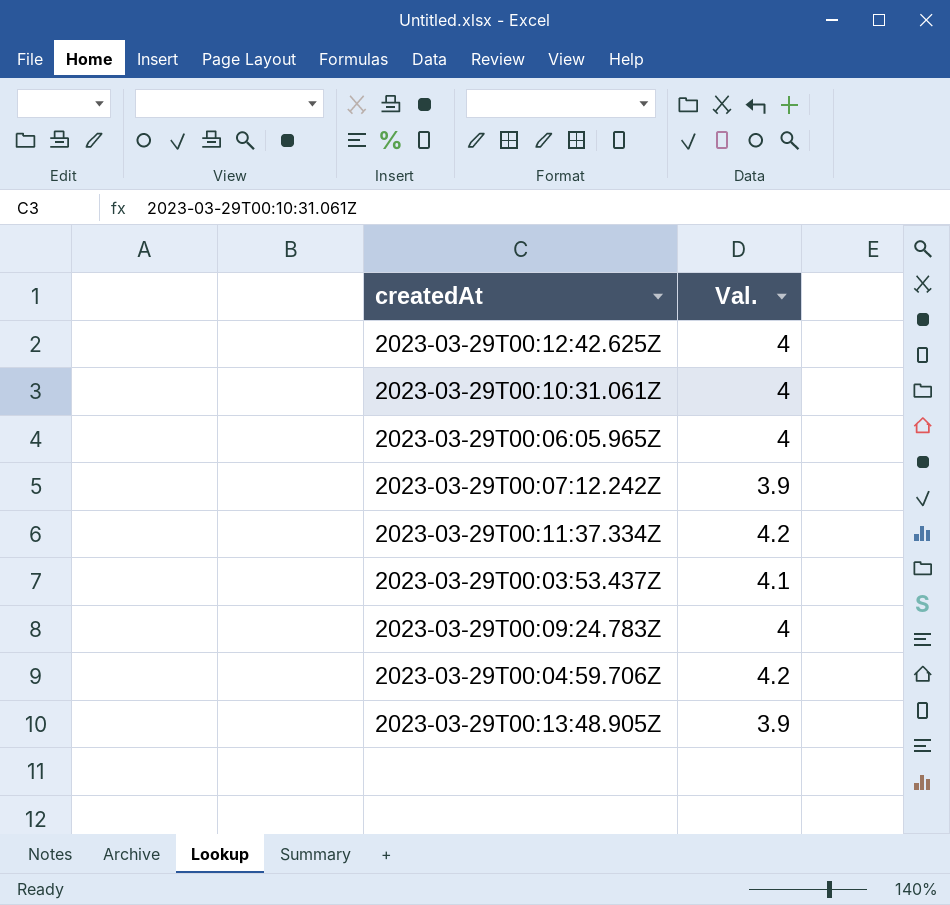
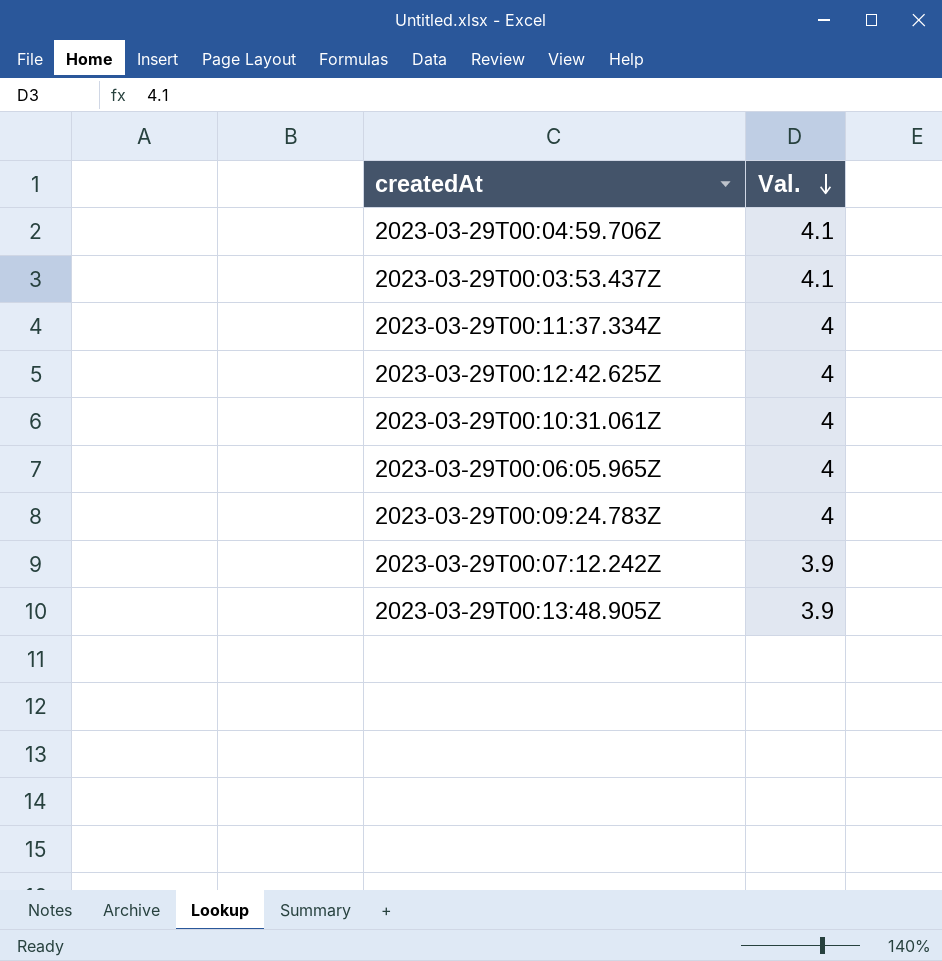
row order: none -> Val. descending
2023-03-29T00:04:59.706Z | Val.: 4.2 -> 4.1
2023-03-29T00:11:37.334Z | Val.: 4.2 -> 4

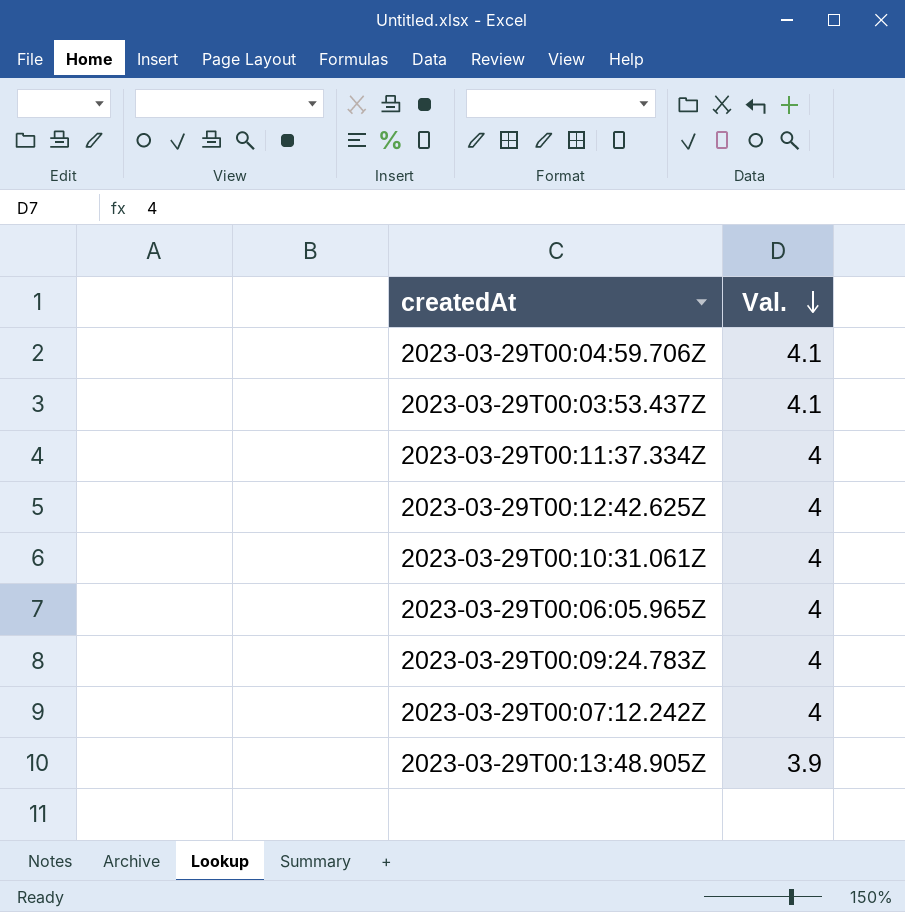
2023-03-29T00:07:12.242Z | Val.: 3.9 -> 4

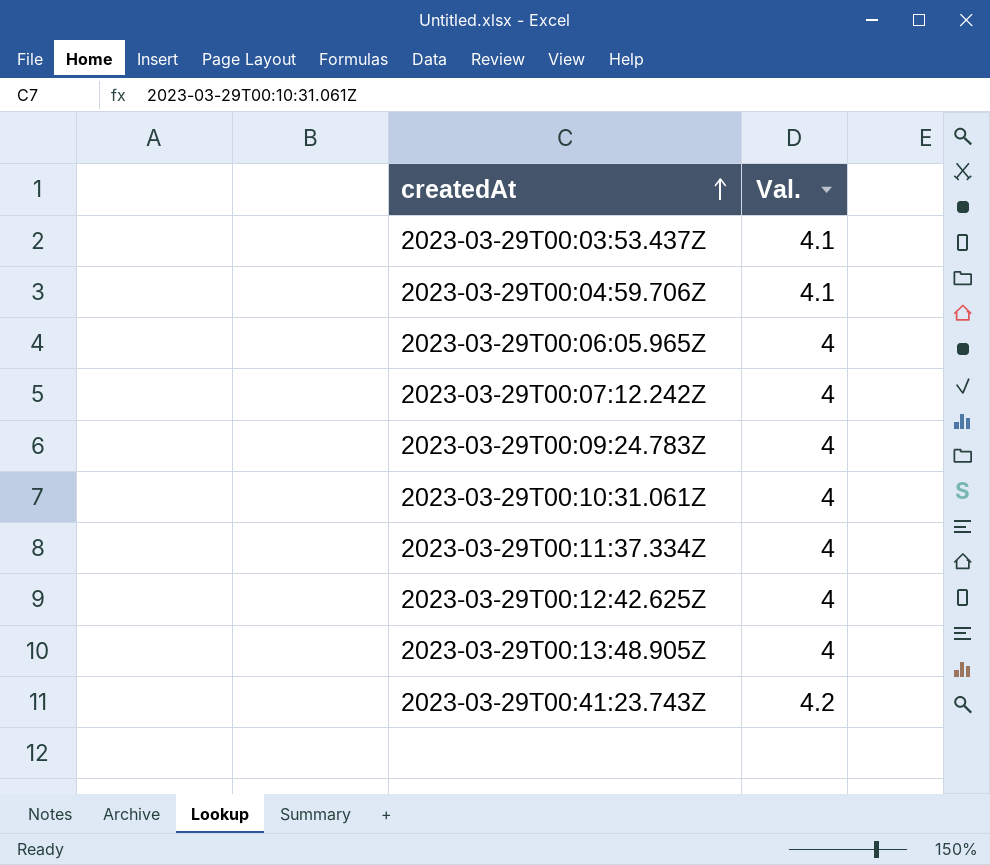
row order: Val. descending -> createdAt ascending
2023-03-29T00:13:48.905Z | Val.: 3.9 -> 4
row 2023-03-29T00:41:23.743Z: none -> 4.2

